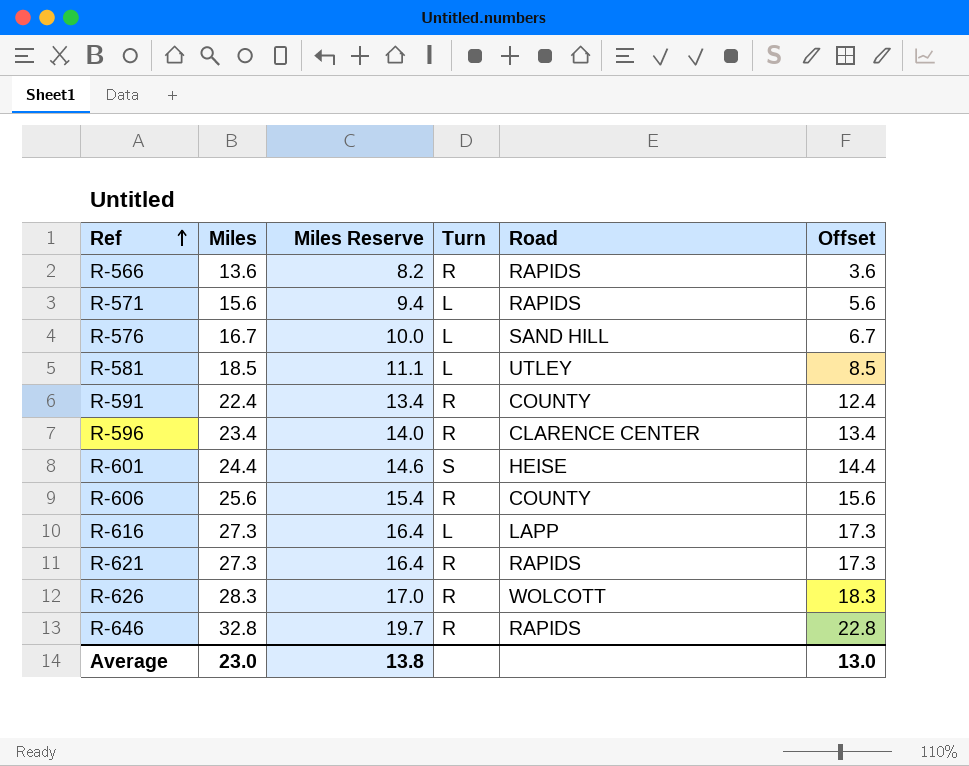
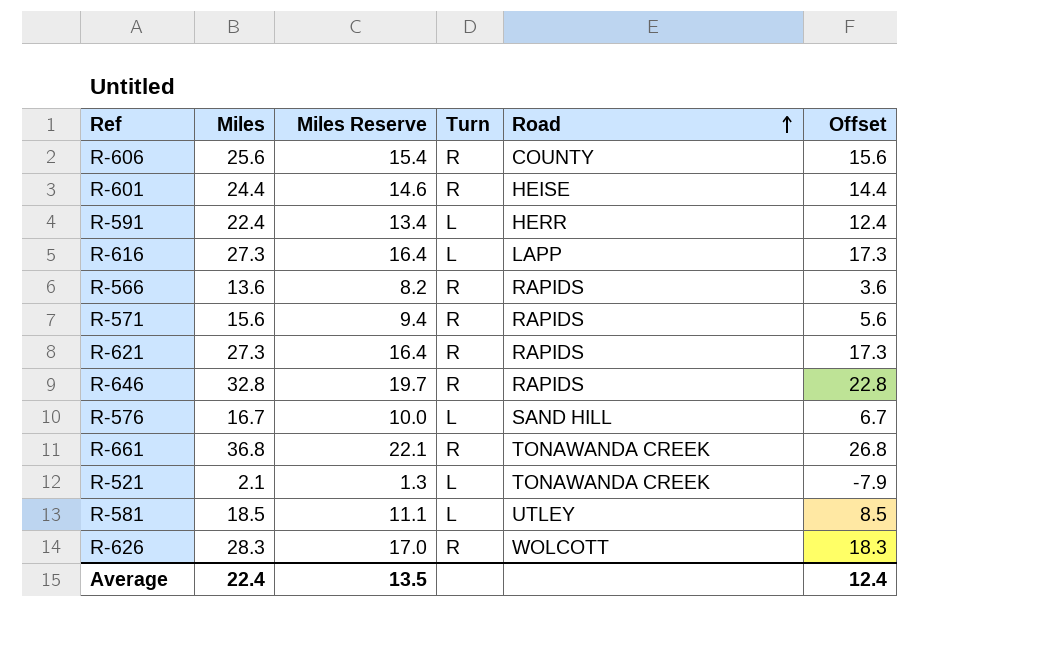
row order: Ref ascending -> Road ascending
row R-596: 23.4 | 14.0 | R | CLARENCE CENTER | 13.4 -> none
R-601 | Turn: S -> R
R-591 | Turn: R -> L
R-591 | Road: COUNTY -> HERR
R-571 | Turn: L -> R
row R-661: none -> 36.8 | 22.1 | R | TONAWANDA CREEK | 26.8
row R-521: none -> 2.1 | 1.3 | L | TONAWANDA CREEK | -7.9
Average | Miles: 23.0 -> 22.4
Average | Miles Reserve: 13.8 -> 13.5
Average | Offset: 13.0 -> 12.4

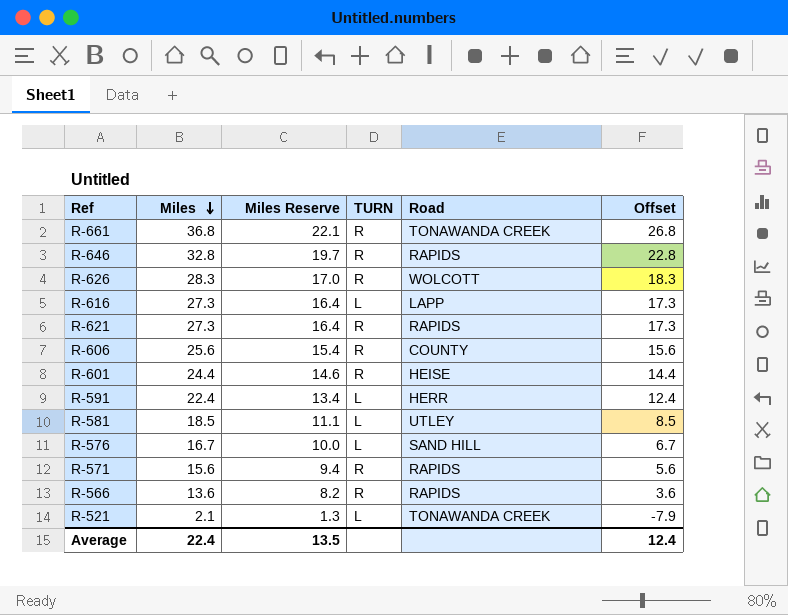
row order: Road ascending -> Miles descending
column name: Turn -> TURN

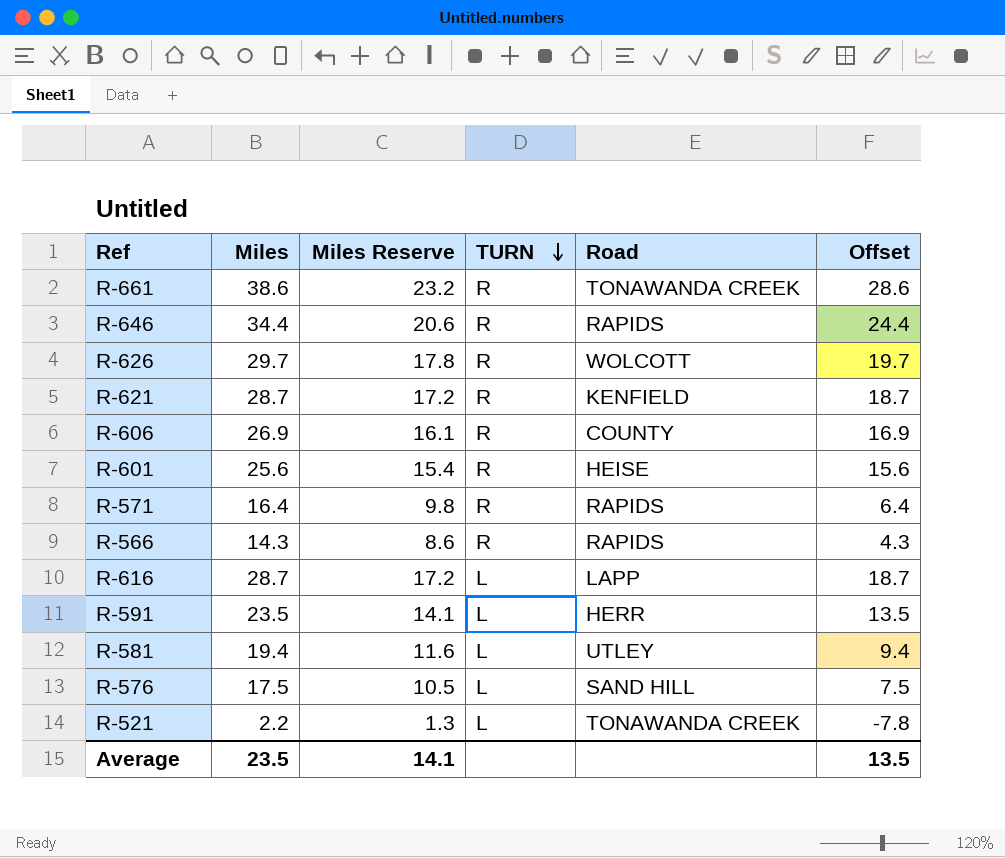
row order: Miles descending -> TURN descending
R-661 | Miles: 36.8 -> 38.6
R-661 | Miles Reserve: 22.1 -> 23.2
R-661 | Offset: 26.8 -> 28.6
R-646 | Miles: 32.8 -> 34.4
R-646 | Miles Reserve: 19.7 -> 20.6
R-646 | Offset: 22.8 -> 24.4
R-626 | Miles: 28.3 -> 29.7
R-626 | Miles Reserve: 17.0 -> 17.8
R-626 | Offset: 18.3 -> 19.7
R-621 | Miles: 27.3 -> 28.7
R-621 | Miles Reserve: 16.4 -> 17.2
R-621 | Road: RAPIDS -> KENFIELD
R-621 | Offset: 17.3 -> 18.7
R-606 | Miles: 25.6 -> 26.9
R-606 | Miles Reserve: 15.4 -> 16.1
R-606 | Offset: 15.6 -> 16.9
R-601 | Miles: 24.4 -> 25.6
R-601 | Miles Reserve: 14.6 -> 15.4
R-601 | Offset: 14.4 -> 15.6
R-571 | Miles: 15.6 -> 16.4
R-571 | Miles Reserve: 9.4 -> 9.8
R-571 | Offset: 5.6 -> 6.4
R-566 | Miles: 13.6 -> 14.3
R-566 | Miles Reserve: 8.2 -> 8.6
R-566 | Offset: 3.6 -> 4.3
R-616 | Miles: 27.3 -> 28.7
R-616 | Miles Reserve: 16.4 -> 17.2
R-616 | Offset: 17.3 -> 18.7
R-591 | Miles: 22.4 -> 23.5
R-591 | Miles Reserve: 13.4 -> 14.1
R-591 | Offset: 12.4 -> 13.5
R-581 | Miles: 18.5 -> 19.4
R-581 | Miles Reserve: 11.1 -> 11.6
R-581 | Offset: 8.5 -> 9.4
R-576 | Miles: 16.7 -> 17.5
R-576 | Miles Reserve: 10.0 -> 10.5
R-576 | Offset: 6.7 -> 7.5
R-521 | Miles: 2.1 -> 2.2
R-521 | Offset: -7.9 -> -7.8
Average | Miles: 22.4 -> 23.5
Average | Miles Reserve: 13.5 -> 14.1
Average | Offset: 12.4 -> 13.5

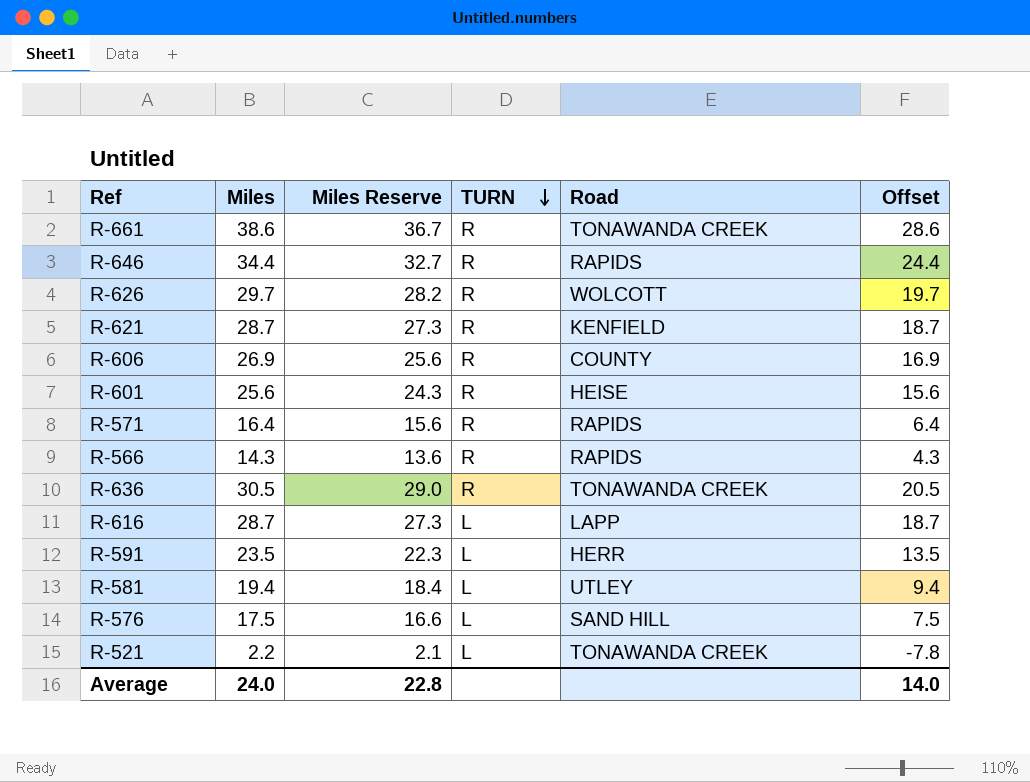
column Miles Reserve | formula: [Miles] * 0.6 -> [Miles] * 0.95
row R-636: none -> 30.5 | 29.0 | R | TONAWANDA CREEK | 20.5
Average | Miles: 23.5 -> 24.0
Average | Miles Reserve: 14.1 -> 22.8
Average | Offset: 13.5 -> 14.0

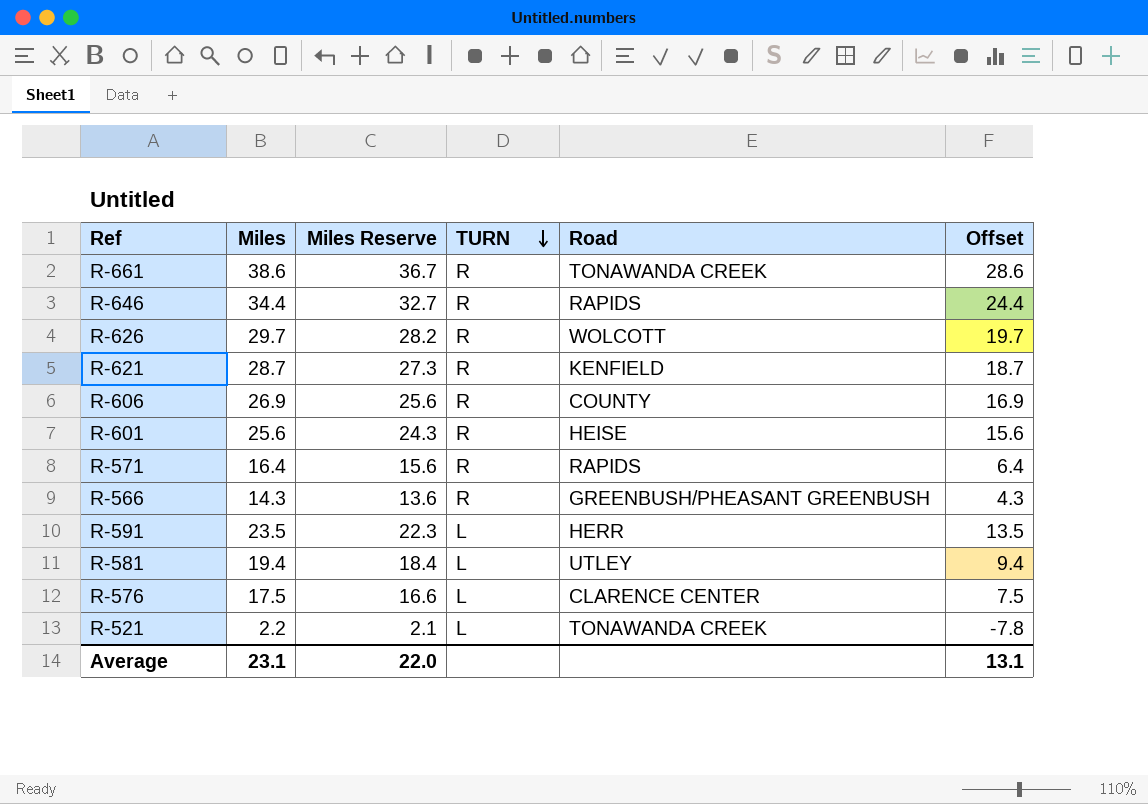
row R-636: 30.5 | 29.0 | R | TONAWANDA CREEK | 20.5 -> none
row R-616: 28.7 | 27.3 | L | LAPP | 18.7 -> none
R-566 | Road: RAPIDS -> GREENBUSH/PHEASANT GREENBUSH
R-576 | Road: SAND HILL -> CLARENCE CENTER
Average | Miles: 24.0 -> 23.1
Average | Miles Reserve: 22.8 -> 22.0
Average | Offset: 14.0 -> 13.1

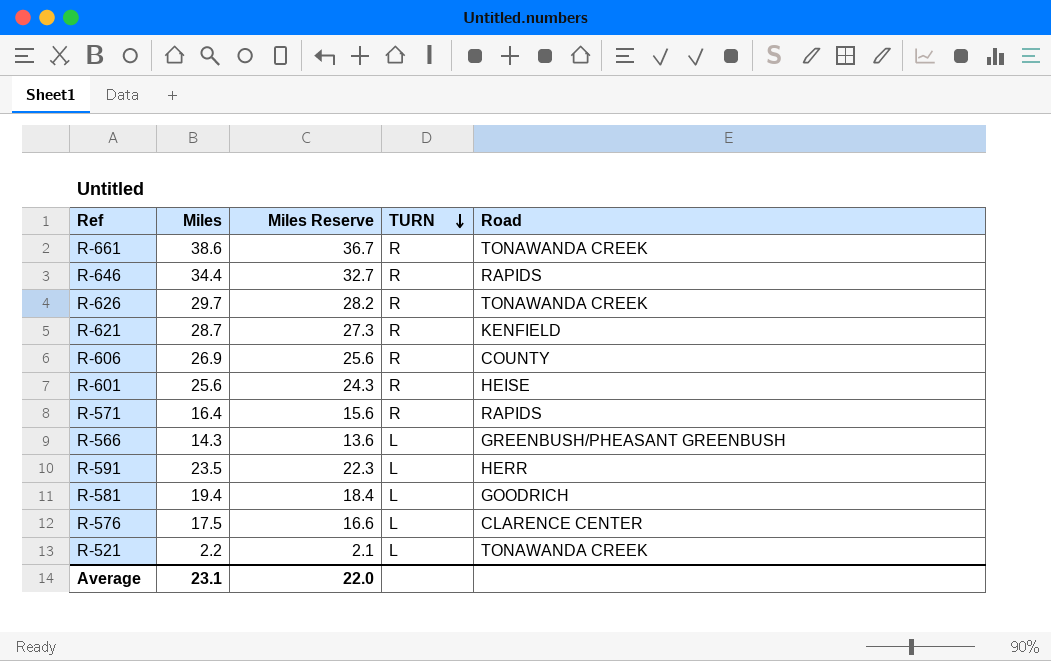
column Offset | formula: [Miles] - 10 -> none
R-626 | Road: WOLCOTT -> TONAWANDA CREEK
R-566 | TURN: R -> L
R-581 | Road: UTLEY -> GOODRICH

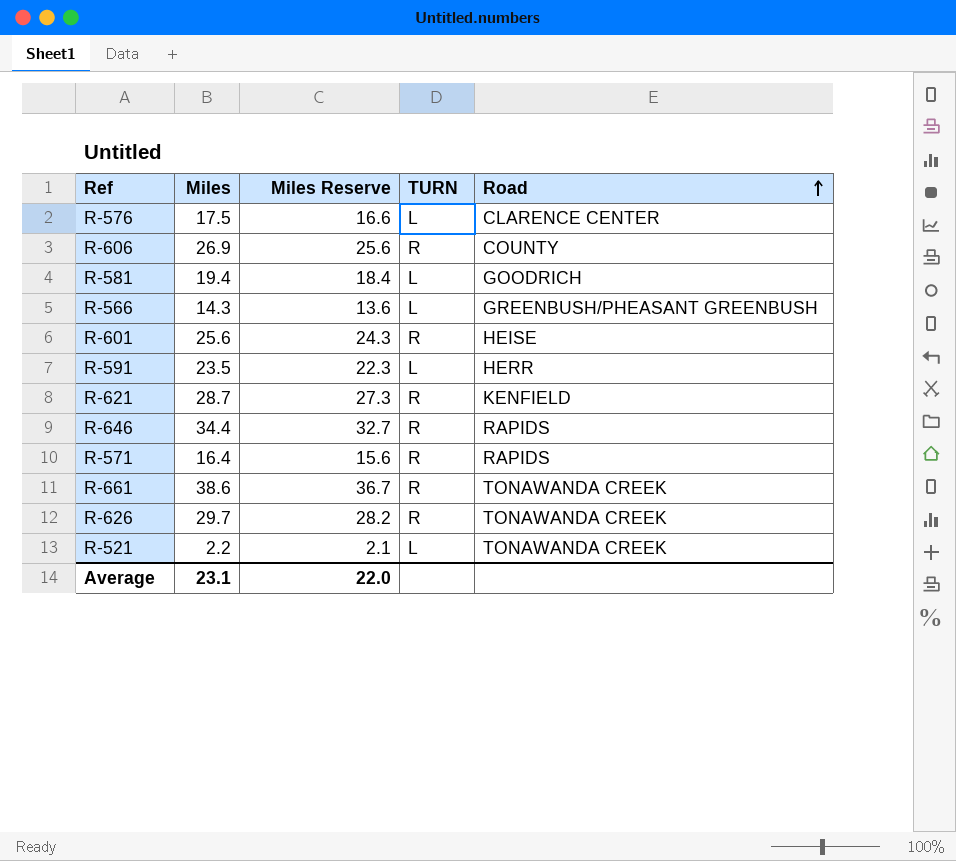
row order: TURN descending -> Road ascending

